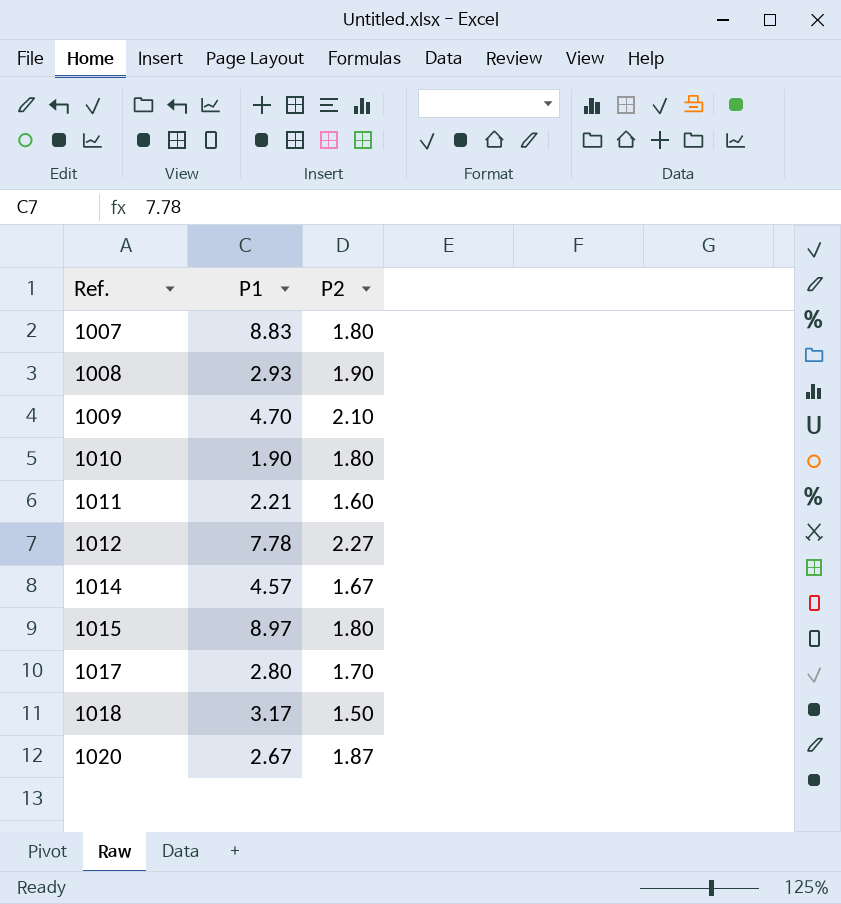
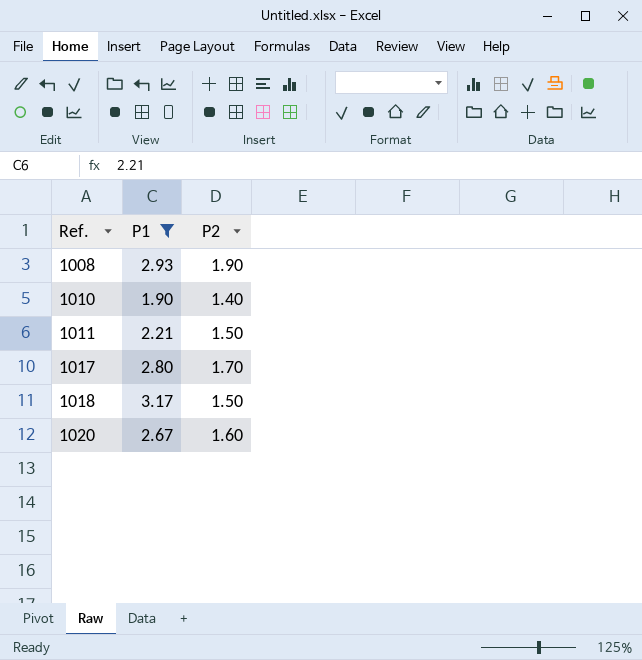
filter: none -> P1 <= 3.17
1010 | P2: 1.80 -> 1.40
1011 | P2: 1.60 -> 1.50
1020 | P2: 1.87 -> 1.60

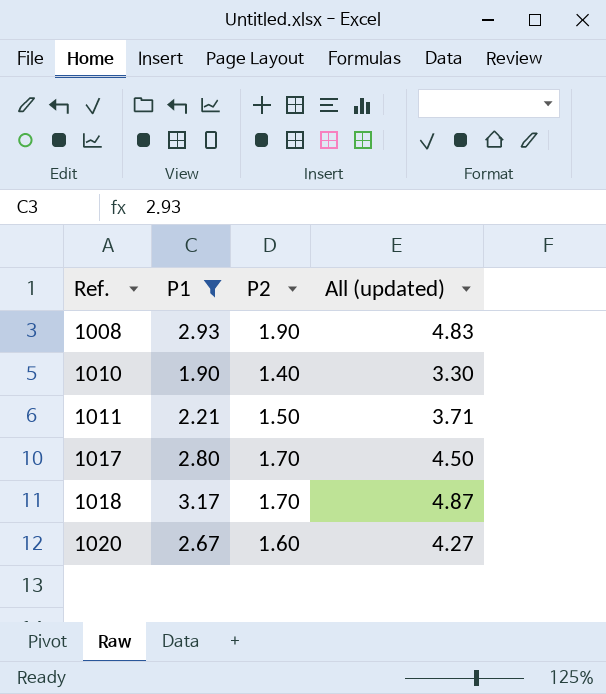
column All (updated) | formula: none -> [P1] + [P2]
1018 | P2: 1.50 -> 1.70

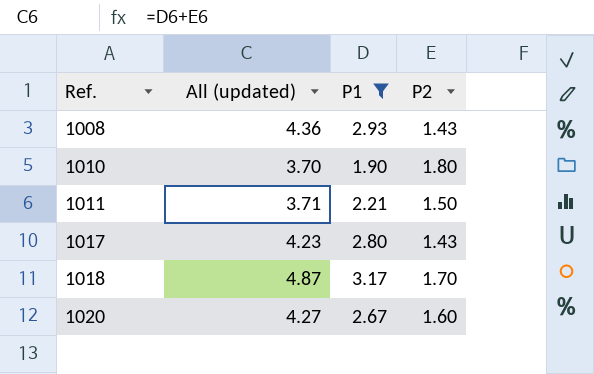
column All (updated) | position: 4 -> 2
1008 | All (updated): 4.83 -> 4.36
1008 | P2: 1.90 -> 1.43
1010 | All (updated): 3.30 -> 3.70
1010 | P2: 1.40 -> 1.80
1017 | All (updated): 4.50 -> 4.23
1017 | P2: 1.70 -> 1.43

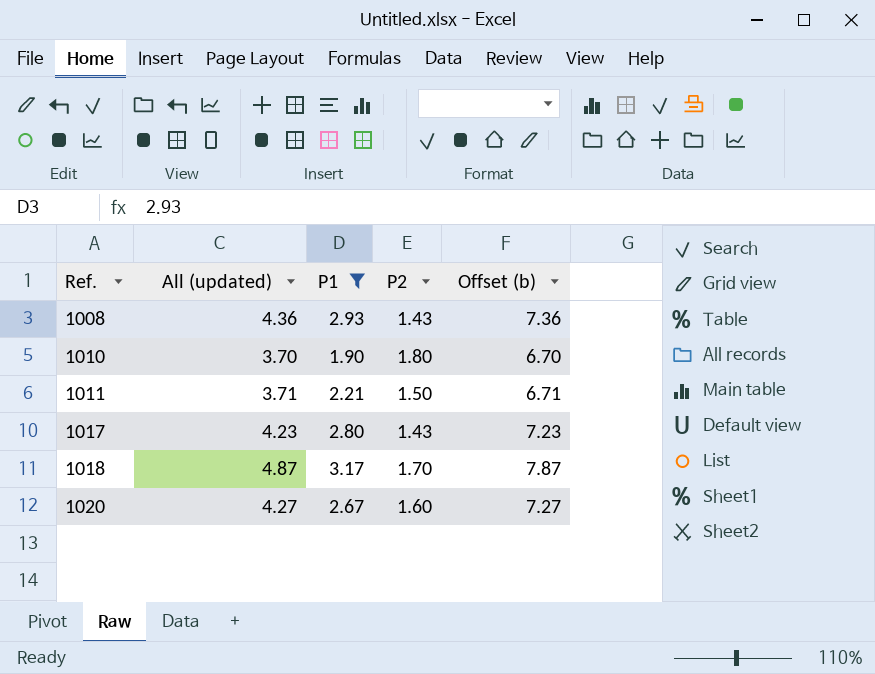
column Offset (b) | formula: none -> [All (updated)] + 3

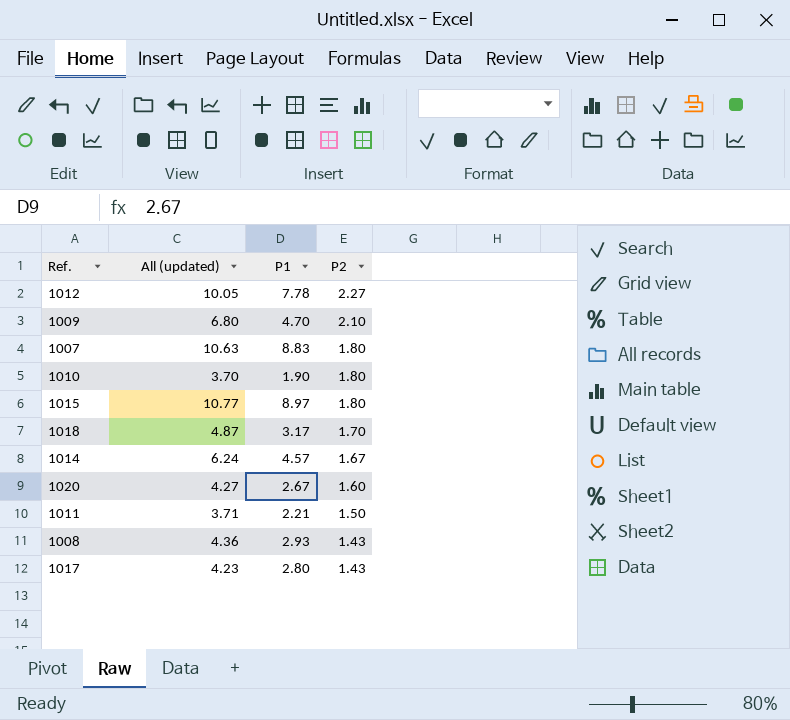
filter: P1 <= 3.17 -> none
row order: Ref. ascending -> P2 descending
column Offset (b) | formula: [All (updated)] + 3 -> none

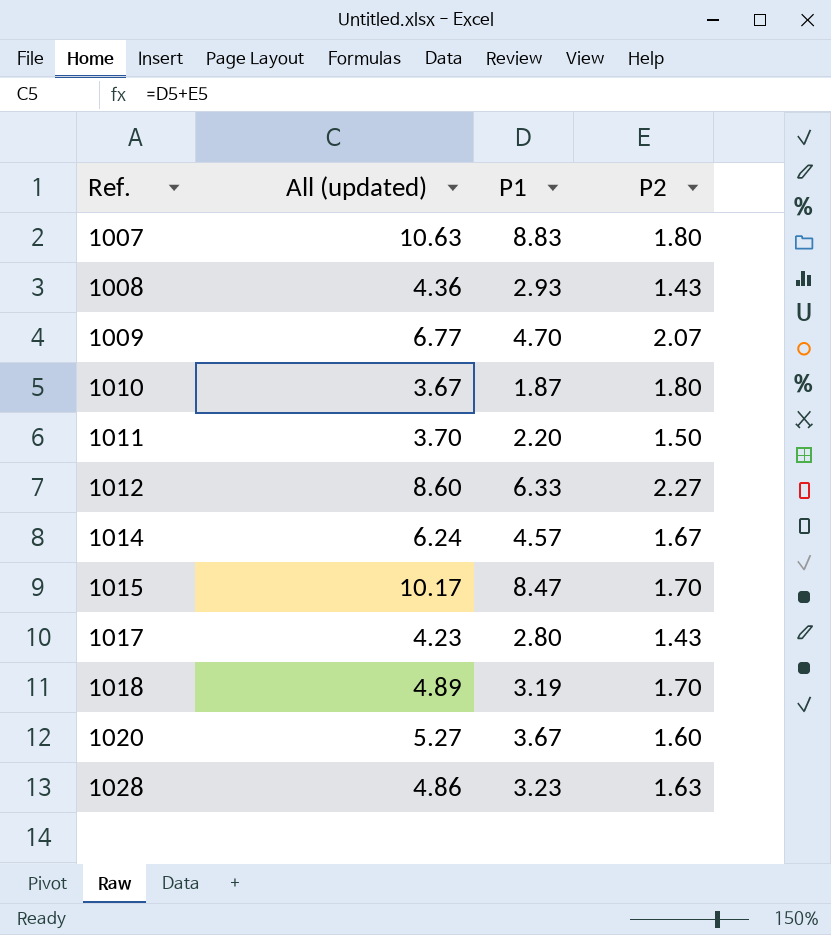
row order: P2 descending -> Ref. ascending
1009 | All (updated): 6.80 -> 6.77
1009 | P2: 2.10 -> 2.07
1010 | All (updated): 3.70 -> 3.67
1010 | P1: 1.90 -> 1.87
1011 | All (updated): 3.71 -> 3.70
1011 | P1: 2.21 -> 2.20
1012 | All (updated): 10.05 -> 8.60
1012 | P1: 7.78 -> 6.33
1015 | All (updated): 10.77 -> 10.17
1015 | P1: 8.97 -> 8.47
1015 | P2: 1.80 -> 1.70
1018 | All (updated): 4.87 -> 4.89
1018 | P1: 3.17 -> 3.19
1020 | All (updated): 4.27 -> 5.27
1020 | P1: 2.67 -> 3.67
row 1028: none -> 4.86 | 3.23 | 1.63

